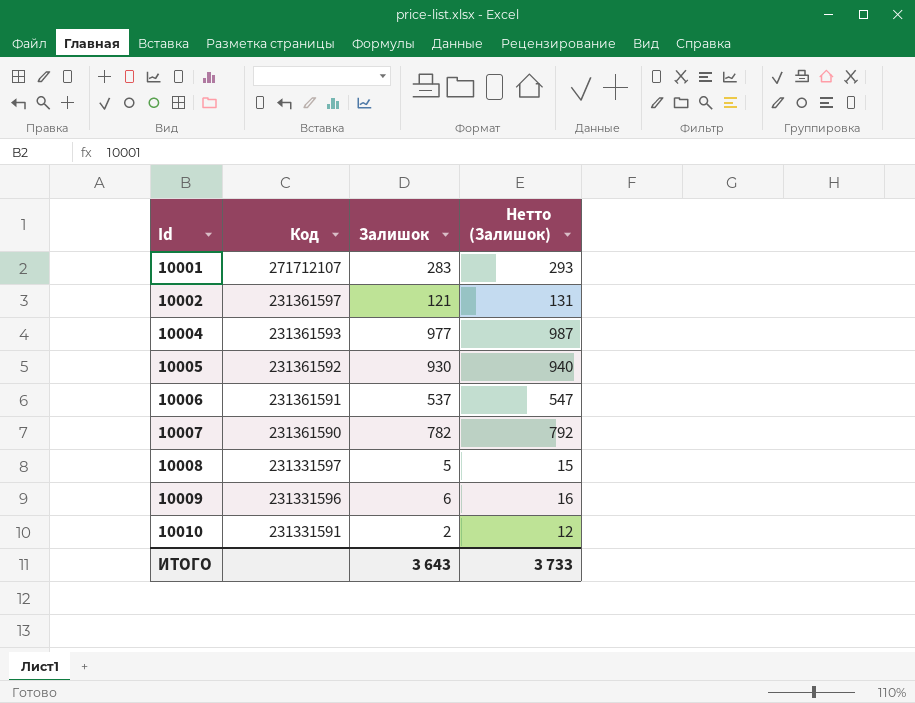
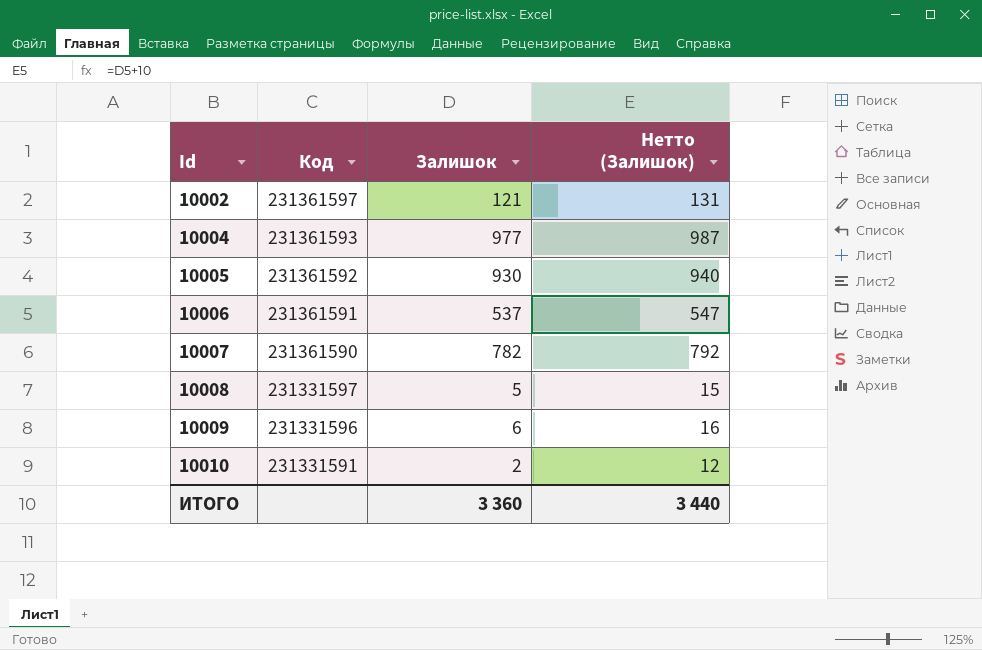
row 10001: 271712107 | 283 | 293 -> none
ИТОГО | Залишок: 3 643 -> 3 360
ИТОГО | Нетто (Залишок): 3 733 -> 3 440

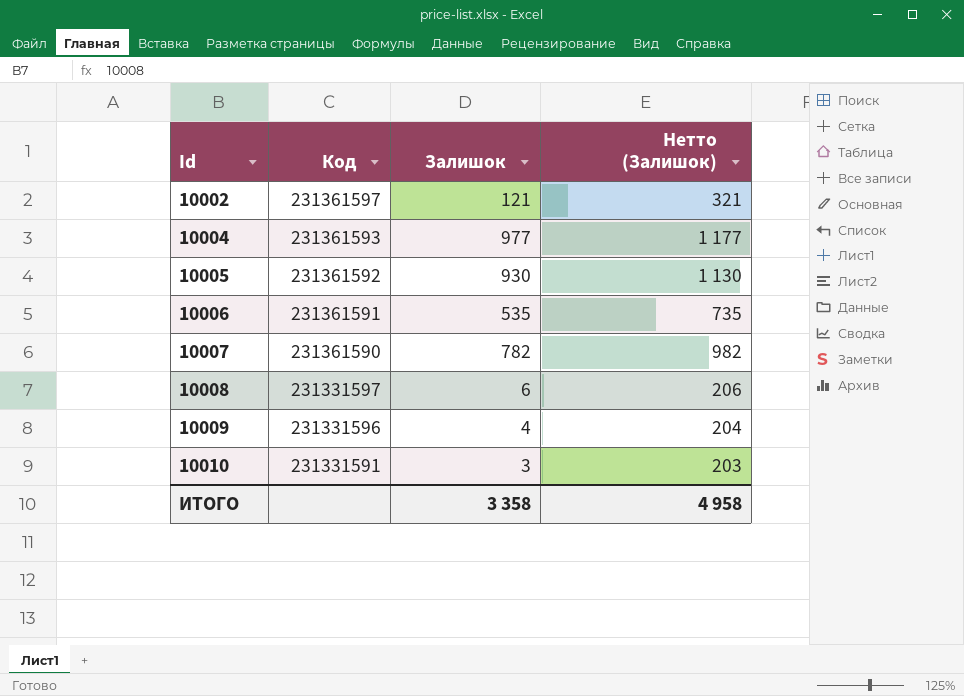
column Нетто (Залишок) | formula: [Залишок] + 10 -> [Залишок] + 200
10006 | Залишок: 537 -> 535
10008 | Залишок: 5 -> 6
10009 | Залишок: 6 -> 4
10010 | Залишок: 2 -> 3
ИТОГО | Залишок: 3 360 -> 3 358
ИТОГО | Нетто (Залишок): 3 440 -> 4 958

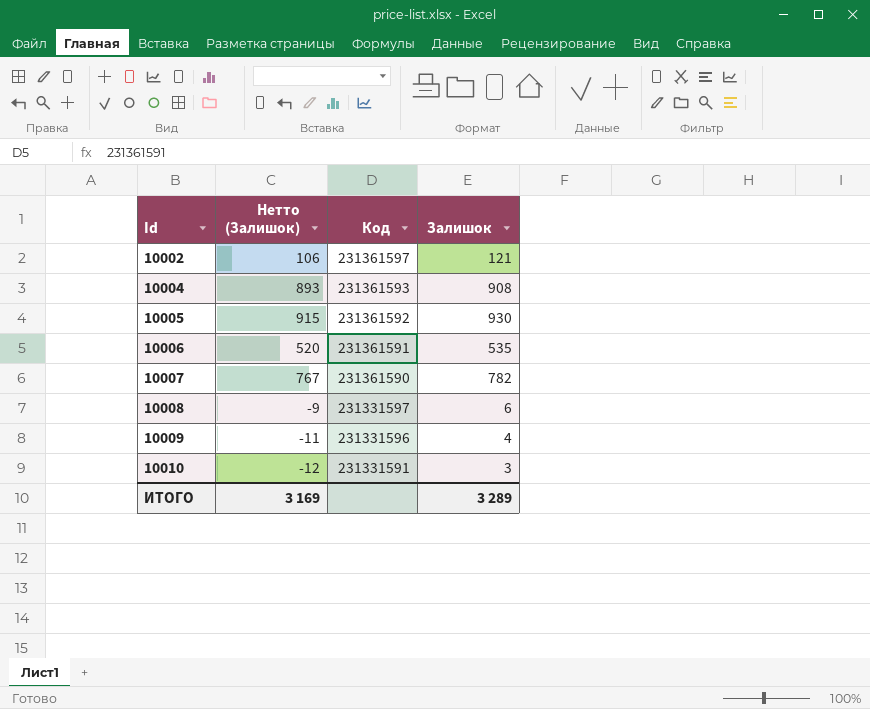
column Нетто (Залишок) | formula: [Залишок] + 200 -> [Залишок] - 15
column Нетто (Залишок) | position: 4 -> 2
10004 | Залишок: 977 -> 908
ИТОГО | Нетто (Залишок): 4 958 -> 3 169
ИТОГО | Залишок: 3 358 -> 3 289

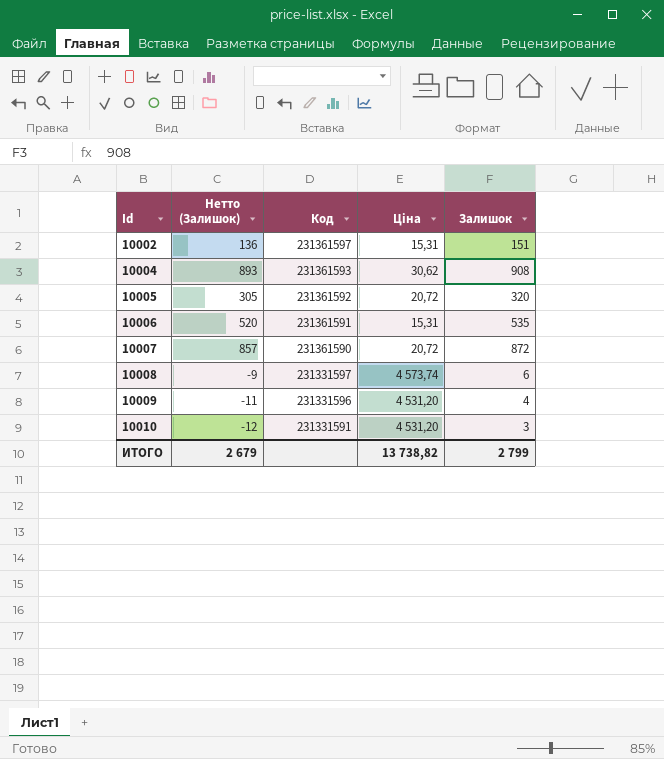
column Ціна | position: none -> 4
10002 | Нетто (Залишок): 106 -> 136
10002 | Залишок: 121 -> 151
10005 | Нетто (Залишок): 915 -> 305
10005 | Залишок: 930 -> 320
10007 | Нетто (Залишок): 767 -> 857
10007 | Залишок: 782 -> 872
ИТОГО | Нетто (Залишок): 3 169 -> 2 679
ИТОГО | Залишок: 3 289 -> 2 799

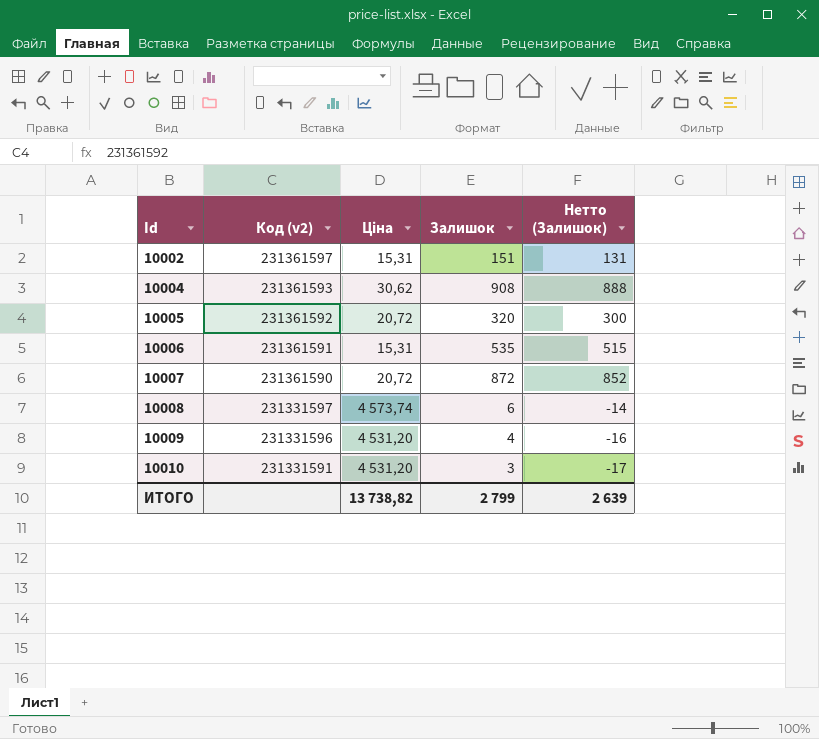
column name: Код -> Код (v2)
column Нетто (Залишок) | formula: [Залишок] - 15 -> [Залишок] - 20
column Нетто (Залишок) | position: 2 -> 5
ИТОГО | Нетто (Залишок): 2 679 -> 2 639

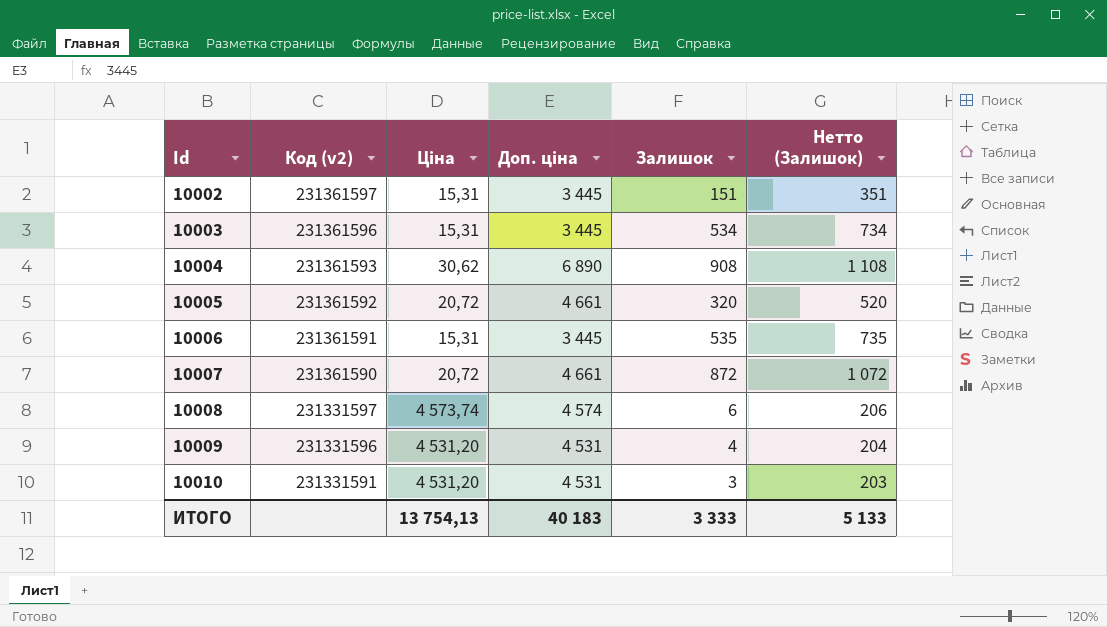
column Доп. ціна | position: none -> 4
column Нетто (Залишок) | formula: [Залишок] - 20 -> [Залишок] + 200
row 10003: none -> 231361596 | 15,31 | 3 445 | 534 | 734
ИТОГО | Ціна: 13 738,82 -> 13 754,13
ИТОГО | Залишок: 2 799 -> 3 333
ИТОГО | Нетто (Залишок): 2 639 -> 5 133

